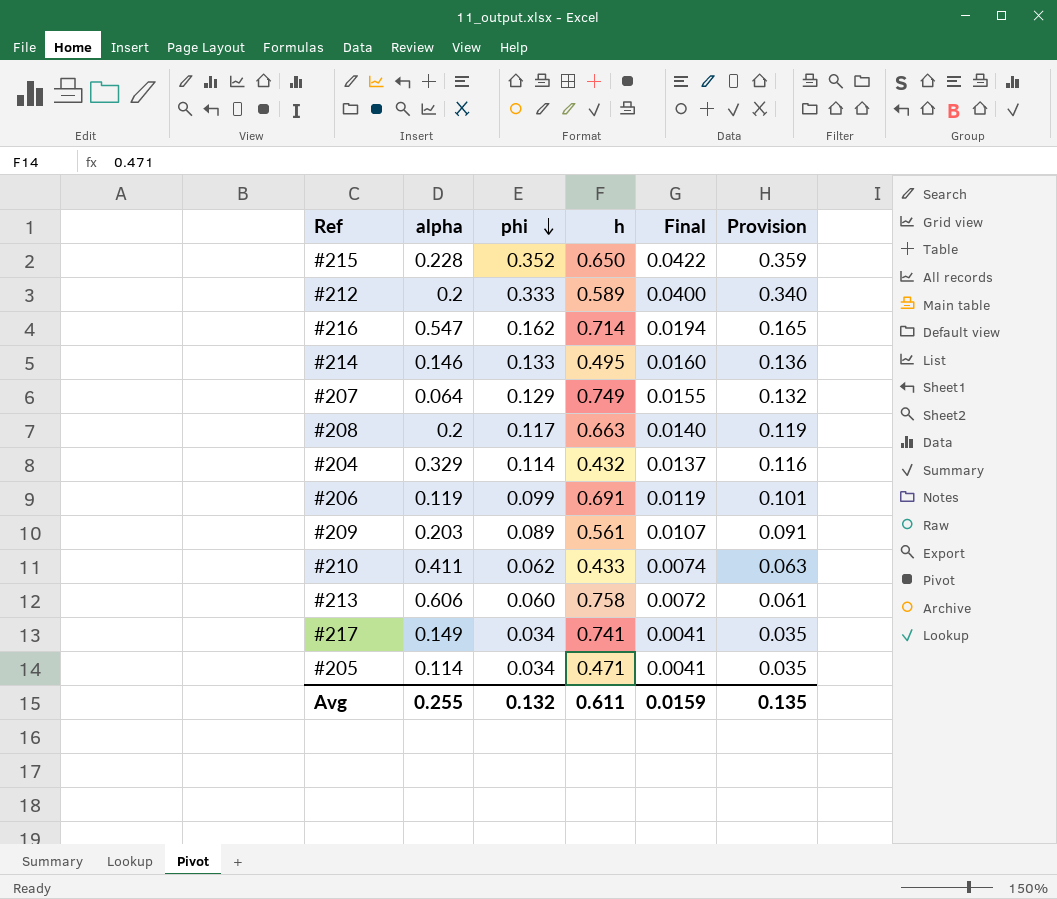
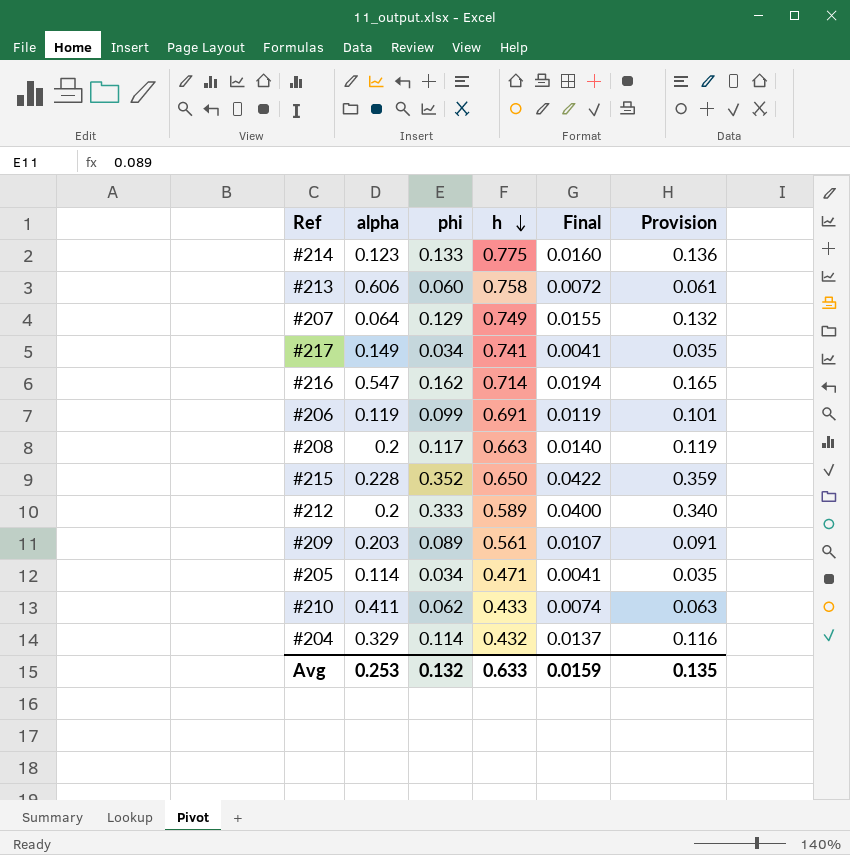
row order: phi descending -> h descending
#214 | alpha: 0.146 -> 0.123
#214 | h: 0.495 -> 0.775
Avg | alpha: 0.255 -> 0.253
Avg | h: 0.611 -> 0.633

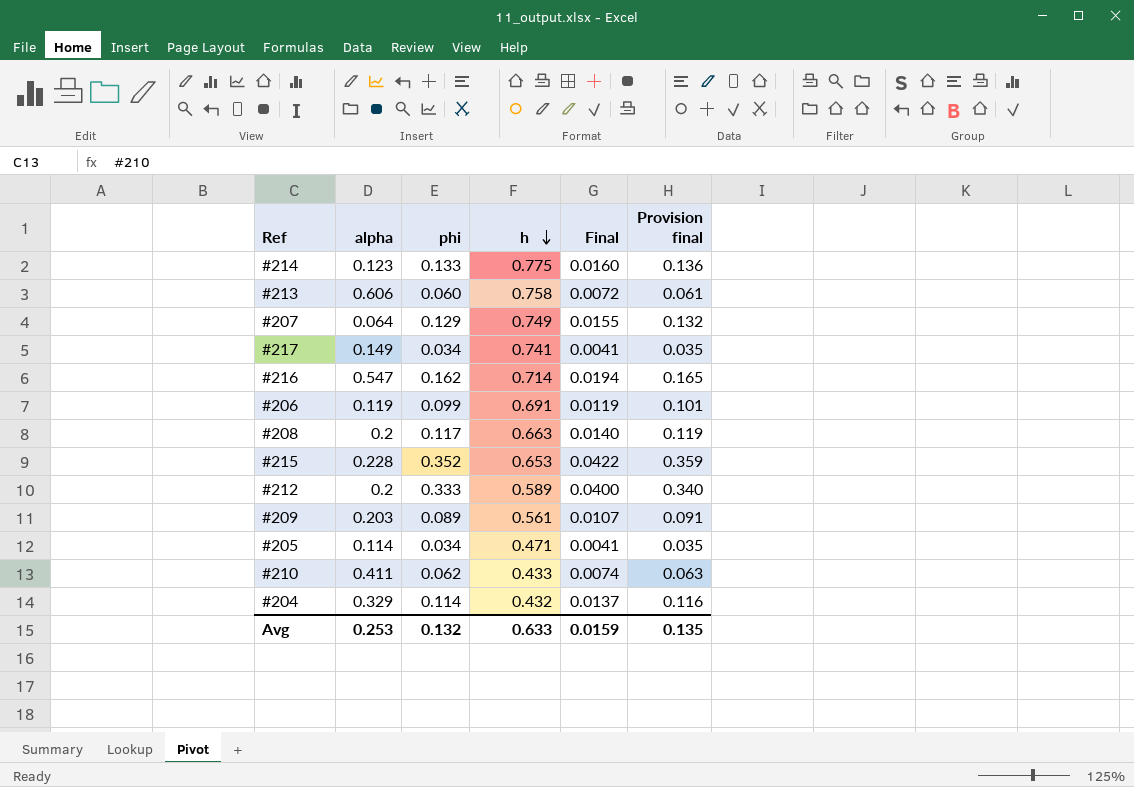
column name: Provision -> Provision final
#215 | h: 0.650 -> 0.653

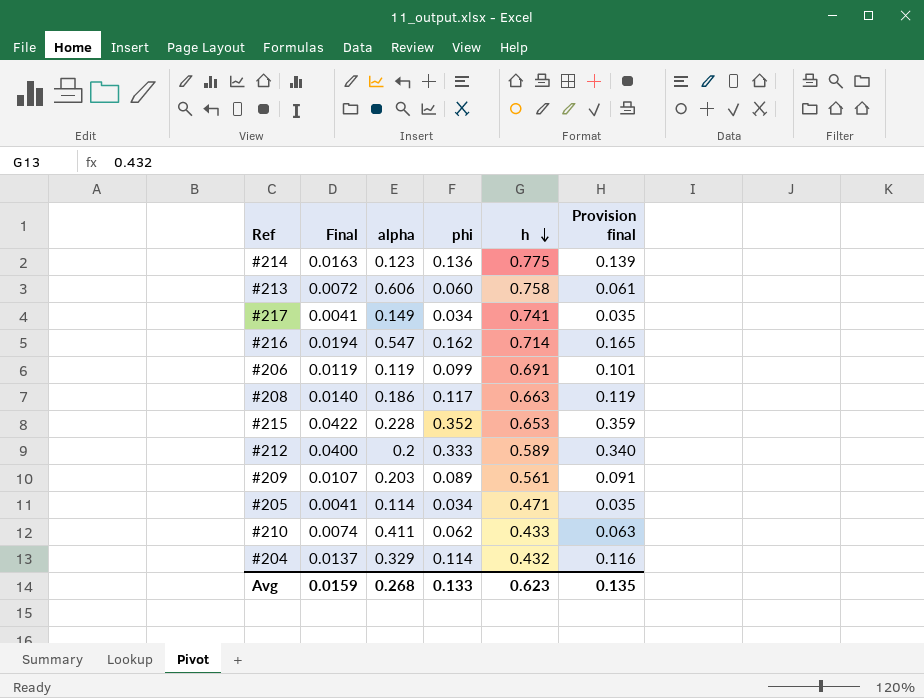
column Final | position: 5 -> 2
row #207: 0.064 | 0.129 | 0.749 | 0.0155 | 0.132 -> none
#214 | Final: 0.0160 -> 0.0163
#214 | phi: 0.133 -> 0.136
#214 | Provision final: 0.136 -> 0.139
#208 | alpha: 0.2 -> 0.186
Avg | alpha: 0.253 -> 0.268
Avg | phi: 0.132 -> 0.133
Avg | h: 0.633 -> 0.623

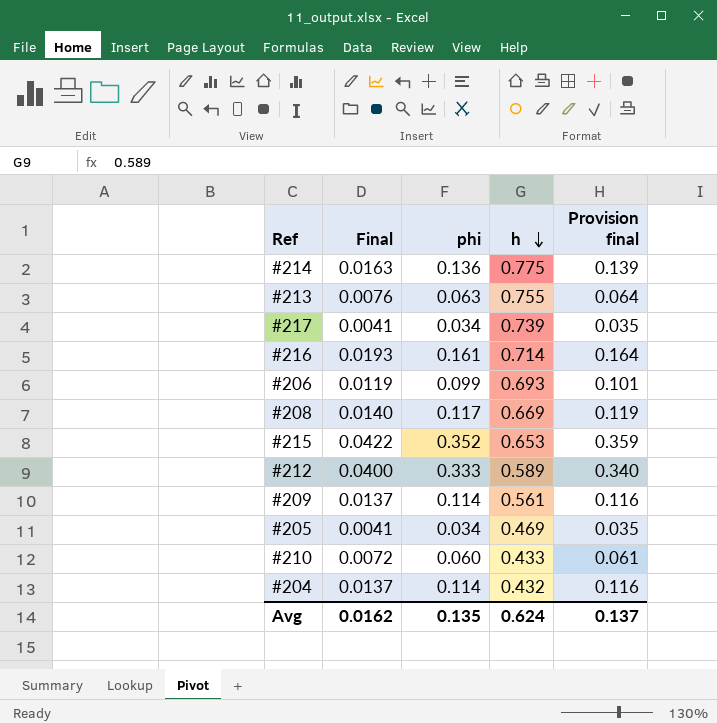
column alpha | position: 3 -> none
#213 | Final: 0.0072 -> 0.0076
#213 | phi: 0.060 -> 0.063
#213 | h: 0.758 -> 0.755
#213 | Provision final: 0.061 -> 0.064
#217 | h: 0.741 -> 0.739
#216 | Final: 0.0194 -> 0.0193
#216 | phi: 0.162 -> 0.161
#216 | Provision final: 0.165 -> 0.164
#206 | h: 0.691 -> 0.693
#208 | h: 0.663 -> 0.669
#209 | Final: 0.0107 -> 0.0137
#209 | phi: 0.089 -> 0.114
#209 | Provision final: 0.091 -> 0.116
#205 | h: 0.471 -> 0.469
#210 | Final: 0.0074 -> 0.0072
#210 | phi: 0.062 -> 0.060
#210 | Provision final: 0.063 -> 0.061
Avg | Final: 0.0159 -> 0.0162
Avg | phi: 0.133 -> 0.135
Avg | h: 0.623 -> 0.624
Avg | Provision final: 0.135 -> 0.137

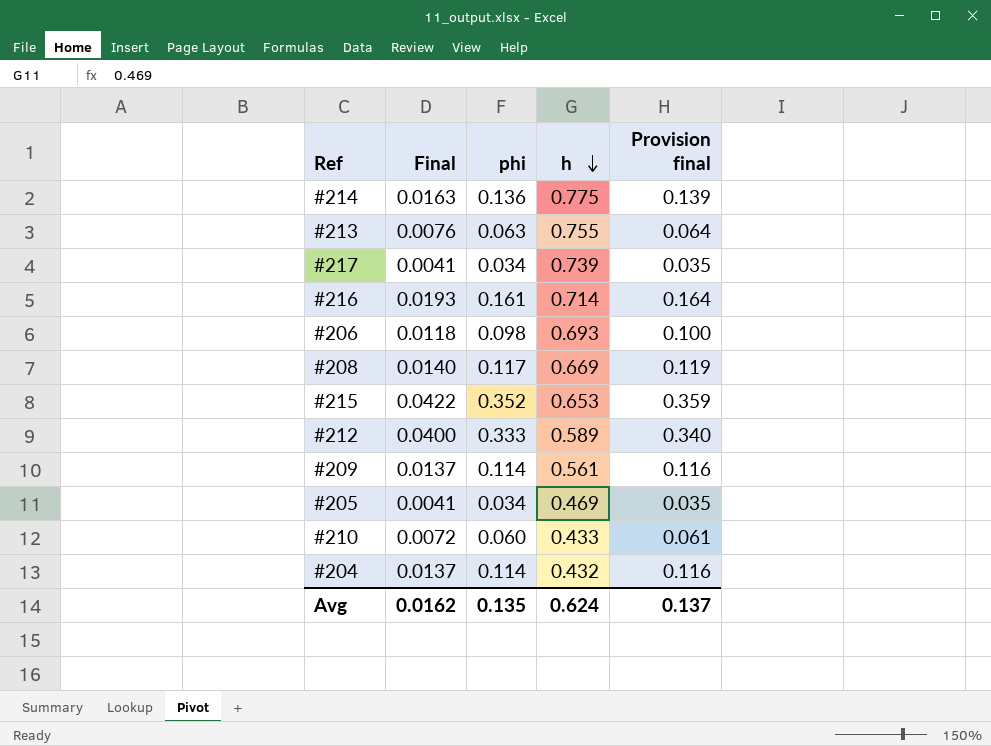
#206 | Final: 0.0119 -> 0.0118
#206 | phi: 0.099 -> 0.098
#206 | Provision final: 0.101 -> 0.100

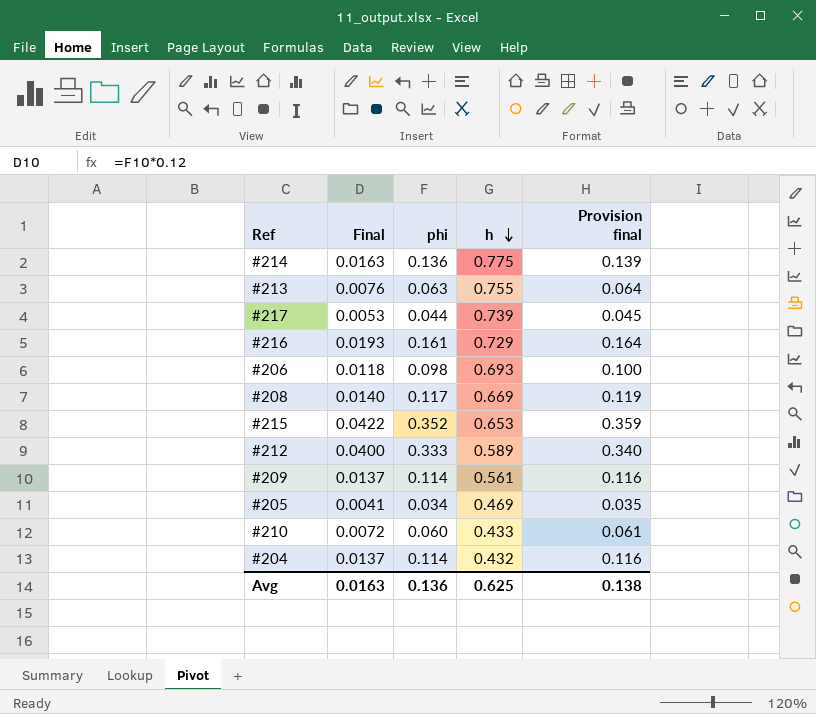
#217 | Final: 0.0041 -> 0.0053
#217 | phi: 0.034 -> 0.044
#217 | Provision final: 0.035 -> 0.045
#216 | h: 0.714 -> 0.729
Avg | Final: 0.0162 -> 0.0163
Avg | phi: 0.135 -> 0.136
Avg | h: 0.624 -> 0.625
Avg | Provision final: 0.137 -> 0.138

